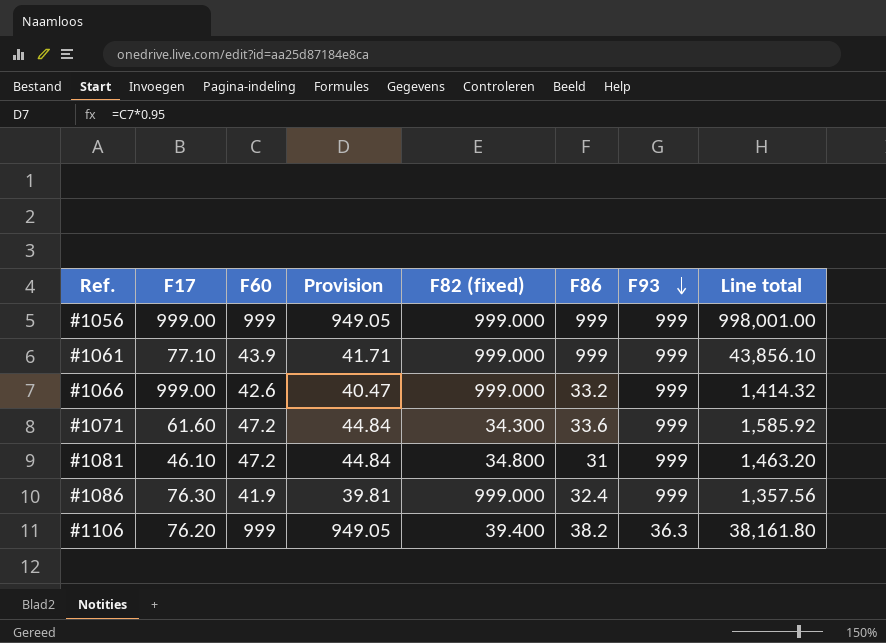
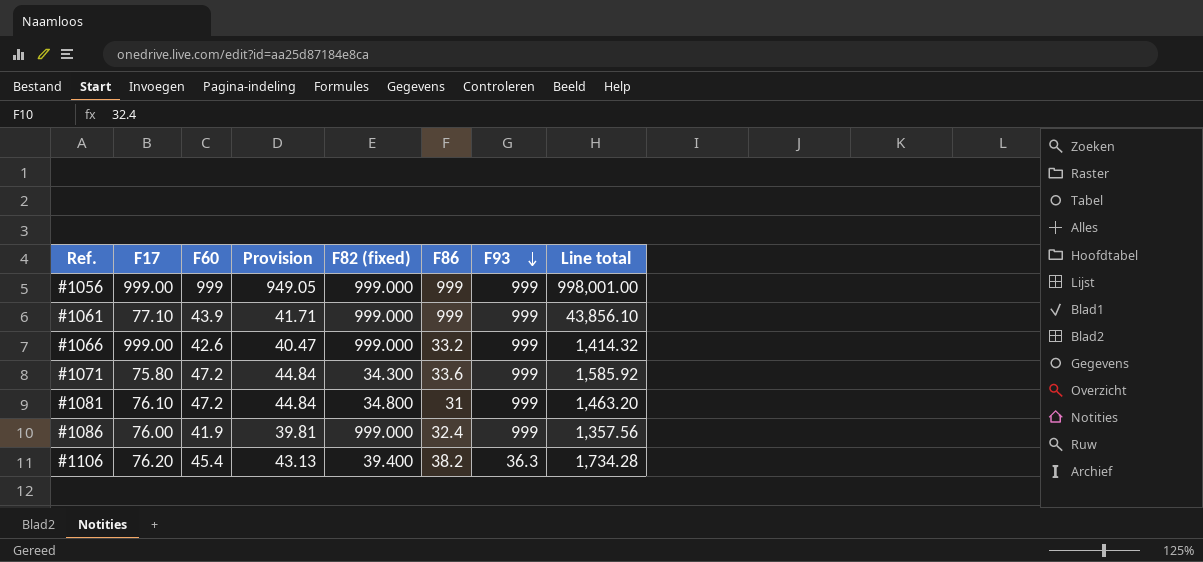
#1071 | F17: 61.60 -> 75.80
#1081 | F17: 46.10 -> 76.10
#1086 | F17: 76.30 -> 76.00
#1106 | F60: 999 -> 45.4
#1106 | Provision: 949.05 -> 43.13
#1106 | Line total: 38,161.80 -> 1,734.28

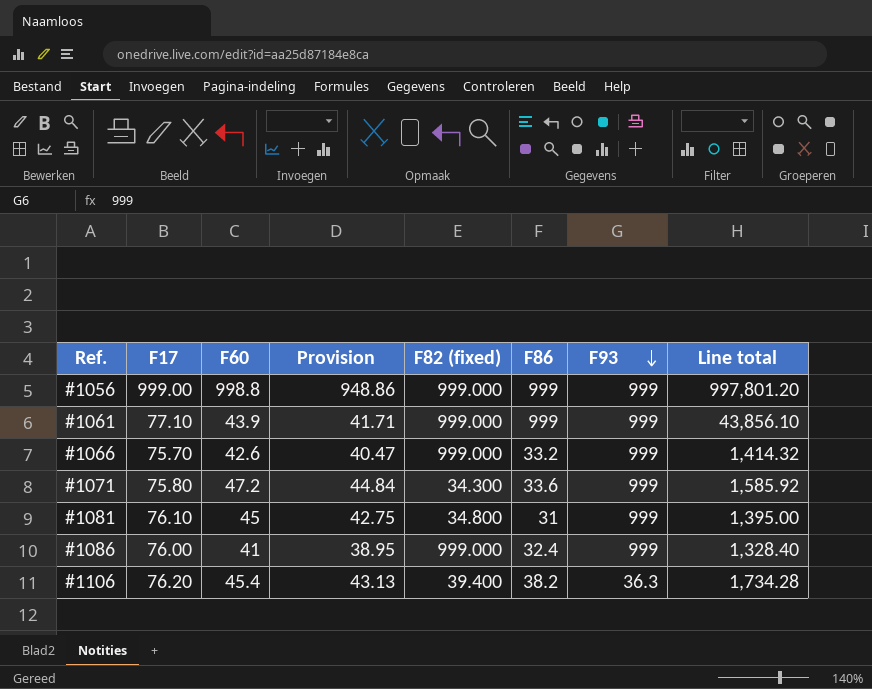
#1056 | F60: 999 -> 998.8
#1056 | Provision: 949.05 -> 948.86
#1056 | Line total: 998,001.00 -> 997,801.20
#1066 | F17: 999.00 -> 75.70
#1081 | F60: 47.2 -> 45
#1081 | Provision: 44.84 -> 42.75
#1081 | Line total: 1,463.20 -> 1,395.00
#1086 | F60: 41.9 -> 41
#1086 | Provision: 39.81 -> 38.95
#1086 | Line total: 1,357.56 -> 1,328.40

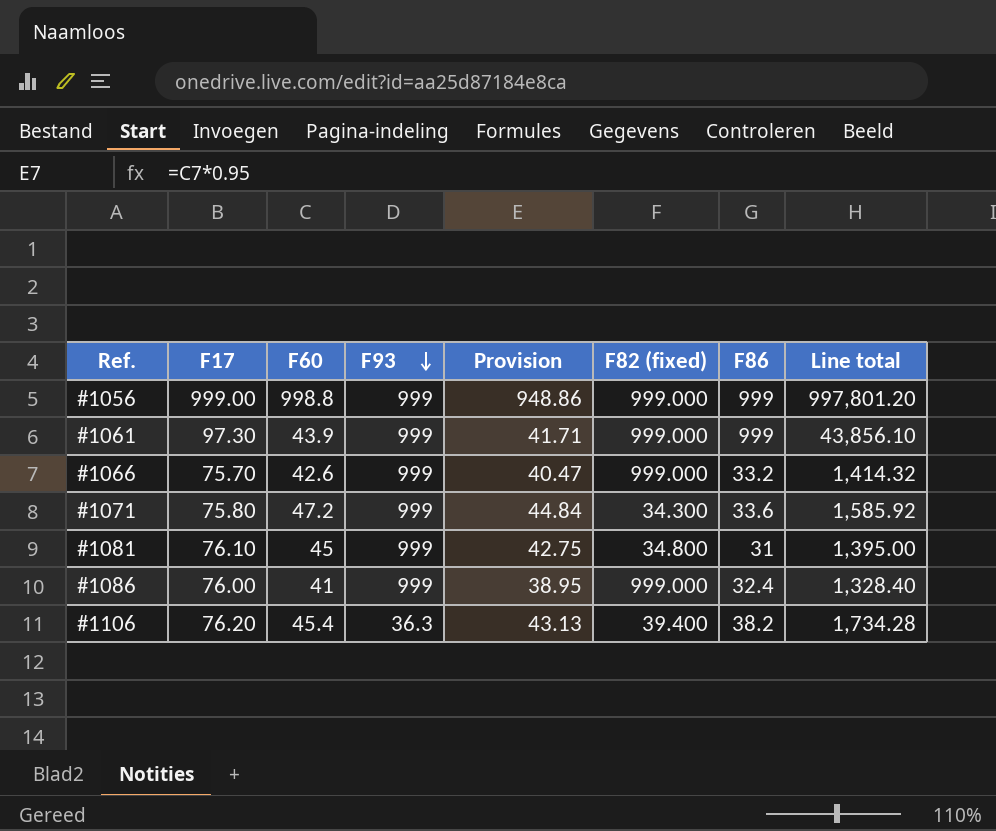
column F93 | position: 7 -> 4
#1061 | F17: 77.10 -> 97.30

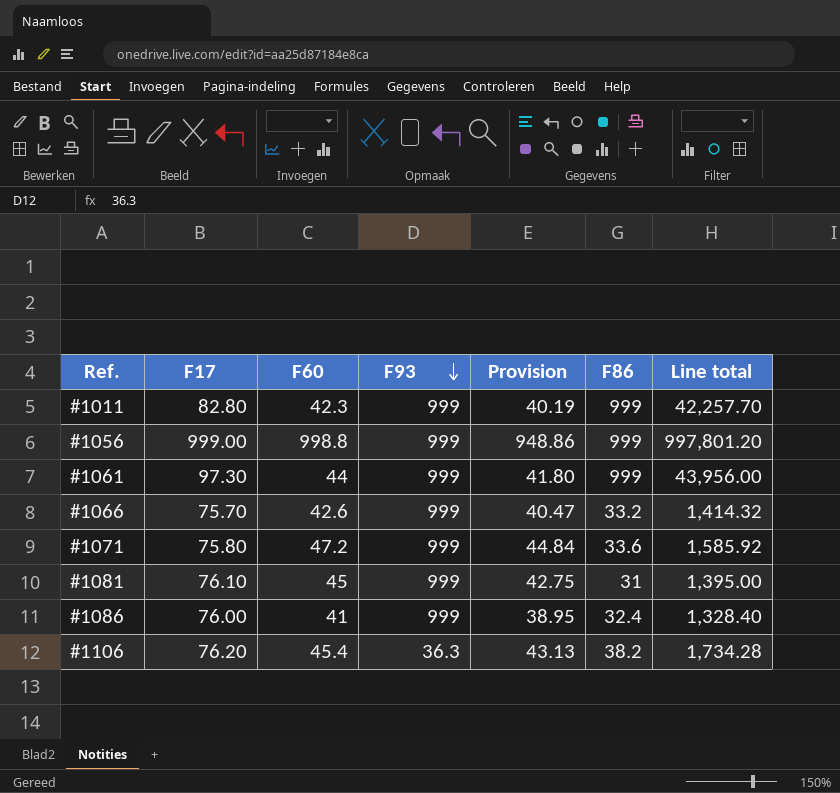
column F82 (fixed) | position: 6 -> none
row #1011: none -> 82.80 | 42.3 | 999 | 40.19 | 999 | 42,257.70
#1061 | F60: 43.9 -> 44
#1061 | Provision: 41.71 -> 41.80
#1061 | Line total: 43,856.10 -> 43,956.00

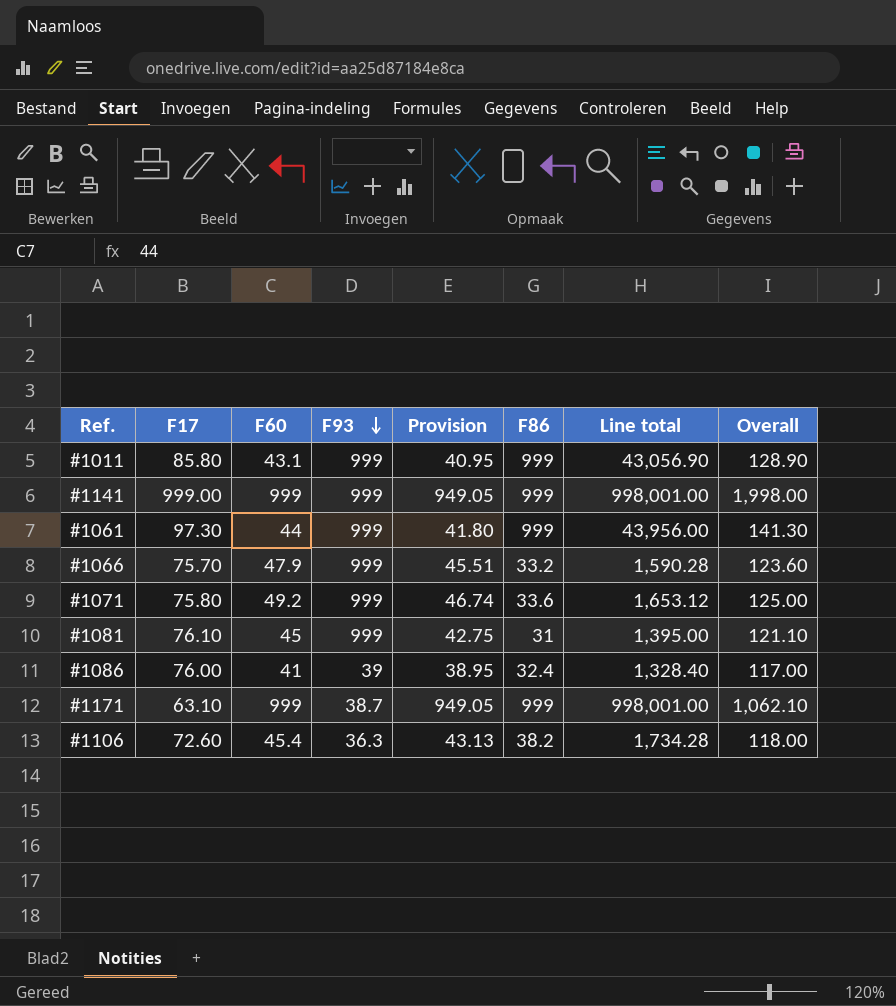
column Overall | formula: none -> [F17] + [F60]
row #1056: 999.00 | 998.8 | 999 | 948.86 | 999 | 997,801.20 -> none
#1011 | F17: 82.80 -> 85.80
#1011 | F60: 42.3 -> 43.1
#1011 | Provision: 40.19 -> 40.95
#1011 | Line total: 42,257.70 -> 43,056.90
row #1141: none -> 999.00 | 999 | 999 | 949.05 | 999 | 998,001.00 | 1,998.00
#1066 | F60: 42.6 -> 47.9
#1066 | Provision: 40.47 -> 45.51
#1066 | Line total: 1,414.32 -> 1,590.28
#1071 | F60: 47.2 -> 49.2
#1071 | Provision: 44.84 -> 46.74
#1071 | Line total: 1,585.92 -> 1,653.12
#1086 | F93: 999 -> 39
row #1171: none -> 63.10 | 999 | 38.7 | 949.05 | 999 | 998,001.00 | 1,062.10
#1106 | F17: 76.20 -> 72.60

